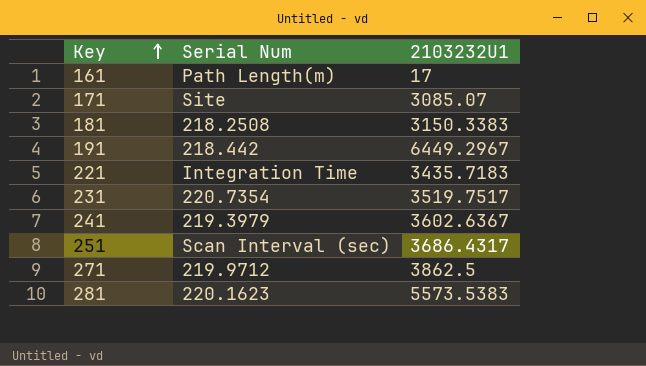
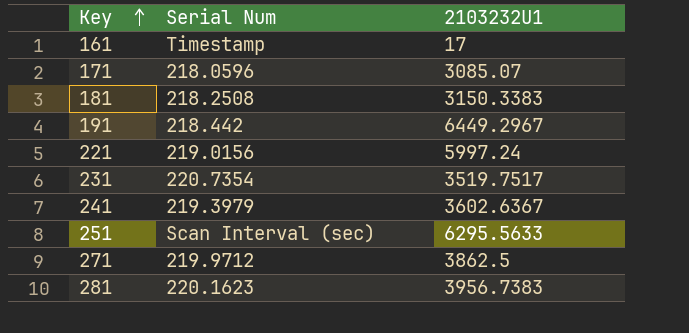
161 | Serial Num: Path Length(m) -> Timestamp
171 | Serial Num: Site -> 218.0596
221 | Serial Num: Integration Time -> 219.0156
221 | 2103232U1: 3435.7183 -> 5997.24
251 | 2103232U1: 3686.4317 -> 6295.5633
281 | 2103232U1: 5573.5383 -> 3956.7383

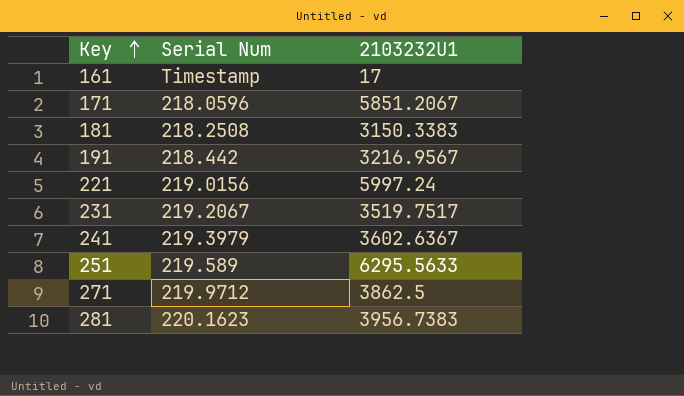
171 | 2103232U1: 3085.07 -> 5851.2067
191 | 2103232U1: 6449.2967 -> 3216.9567
231 | Serial Num: 220.7354 -> 219.2067
251 | Serial Num: Scan Interval (sec) -> 219.589

